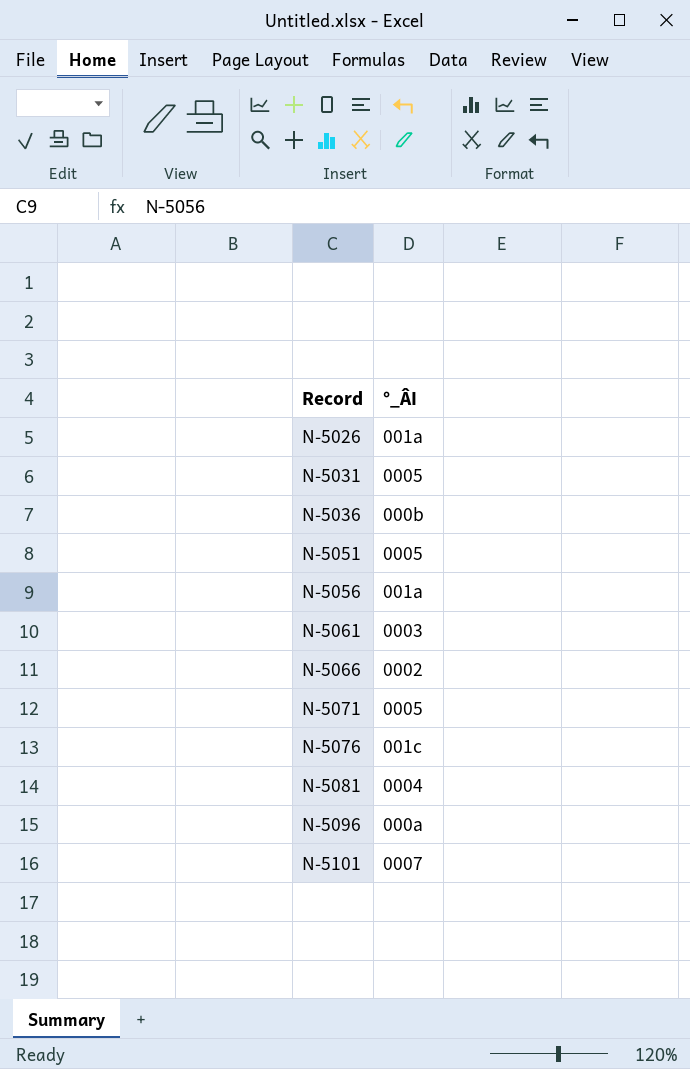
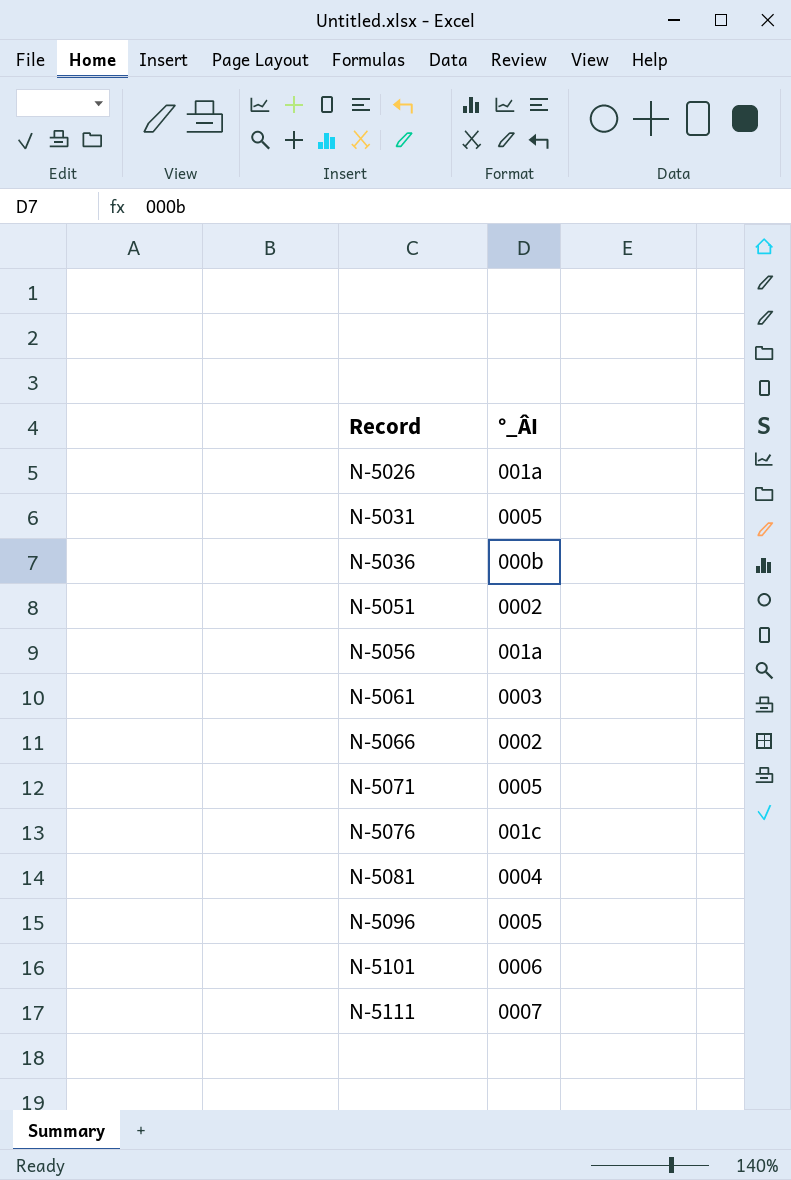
N-5051 | °_ÂI: 0005 -> 0002
N-5096 | °_ÂI: 000a -> 0005
N-5101 | °_ÂI: 0007 -> 0006
row N-5111: none -> 0007

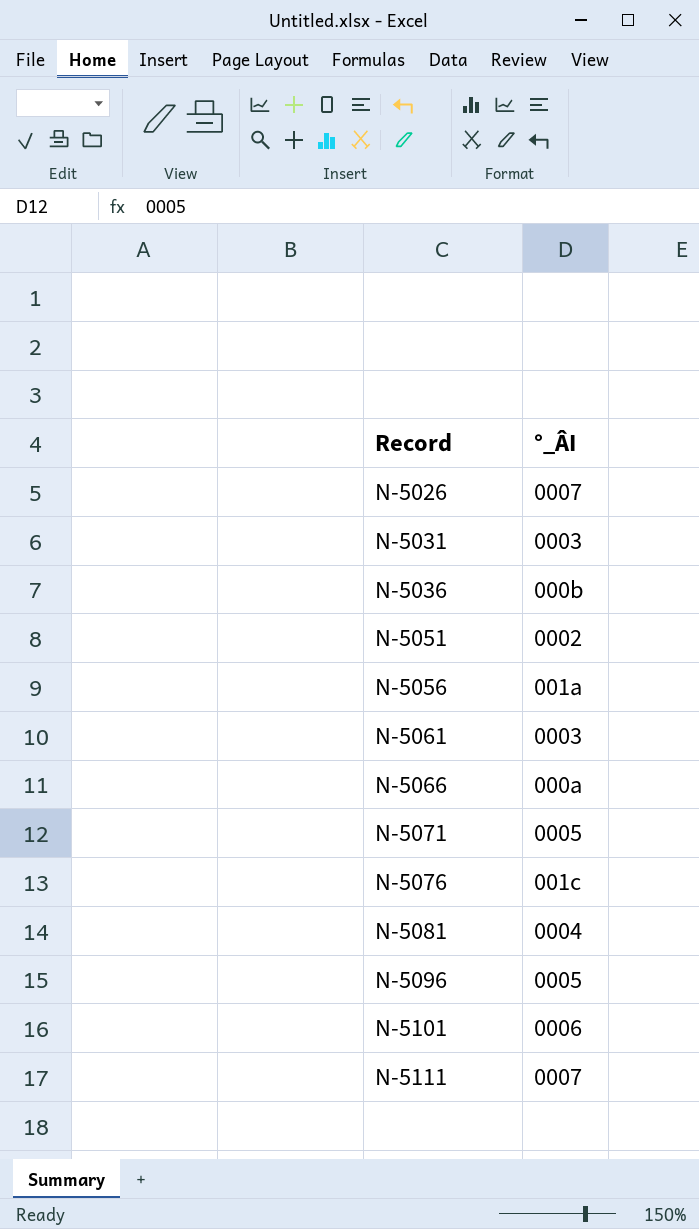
N-5026 | °_ÂI: 001a -> 0007
N-5031 | °_ÂI: 0005 -> 0003
N-5066 | °_ÂI: 0002 -> 000a

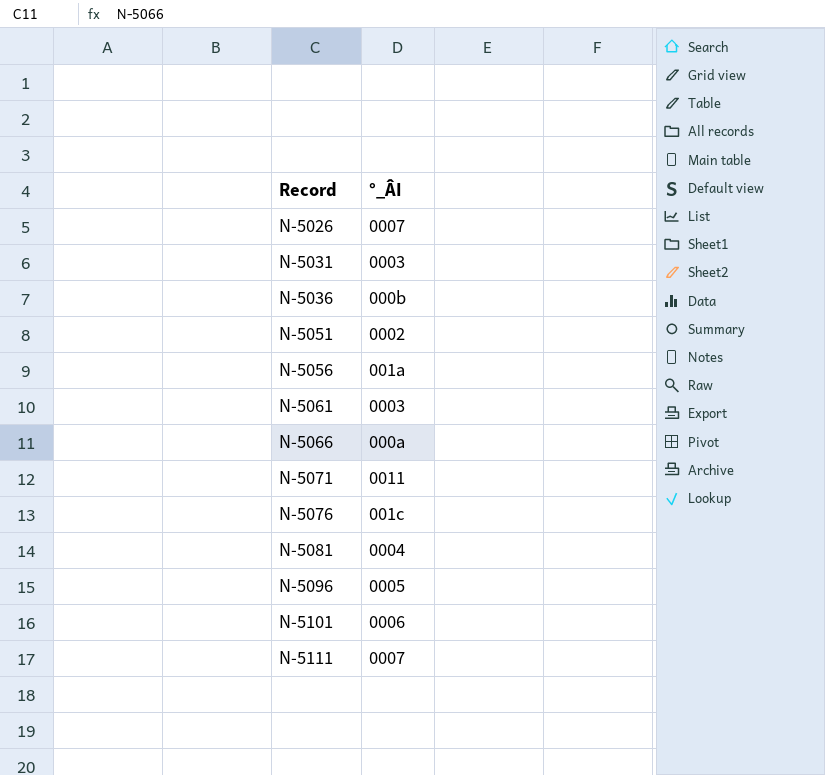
N-5071 | °_ÂI: 0005 -> 0011

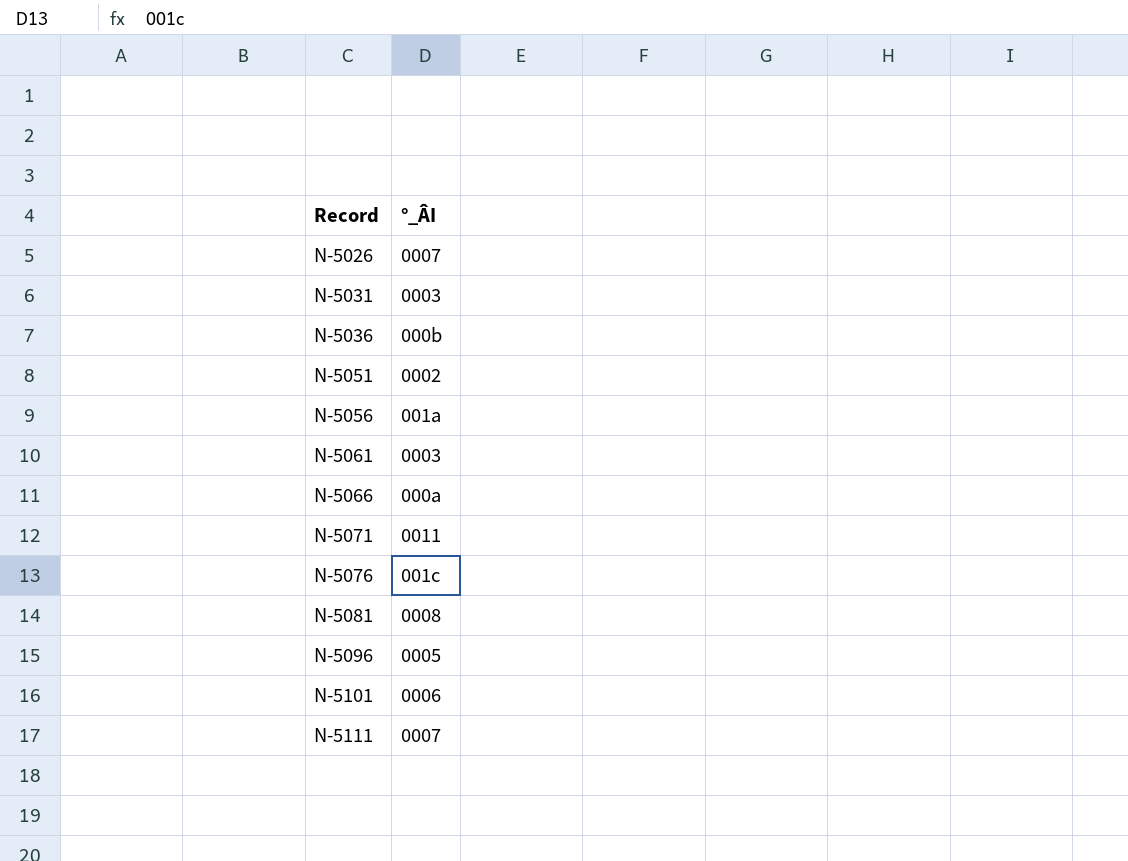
N-5081 | °_ÂI: 0004 -> 0008

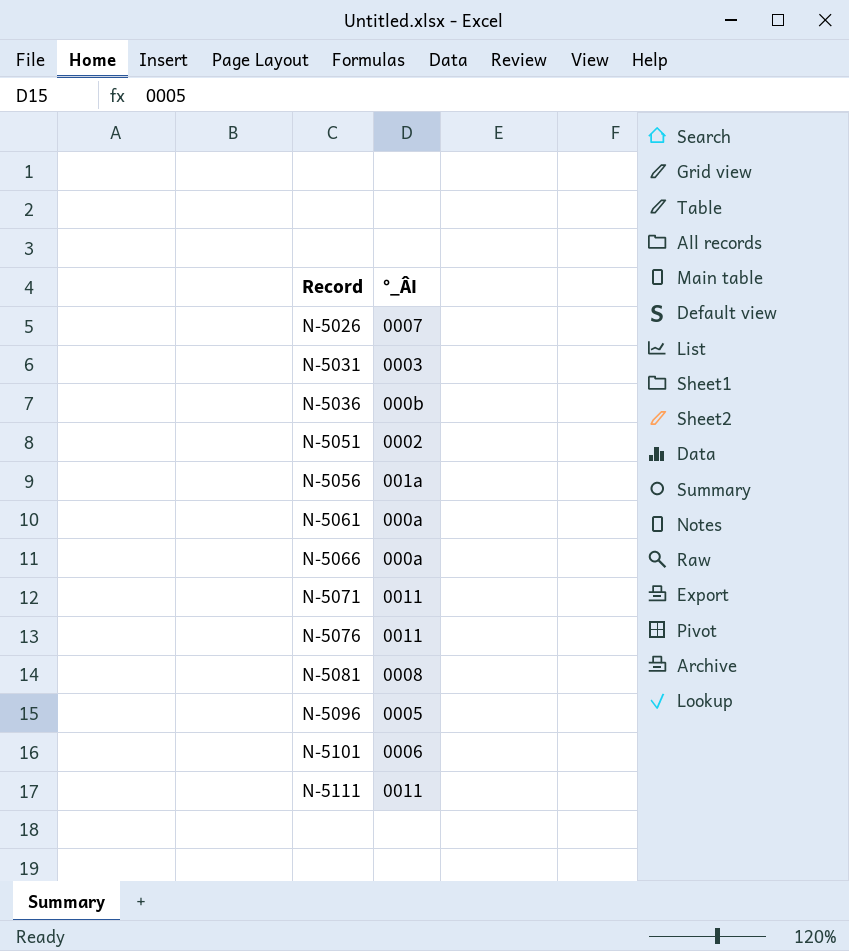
N-5061 | °_ÂI: 0003 -> 000a
N-5076 | °_ÂI: 001c -> 0011
N-5111 | °_ÂI: 0007 -> 0011

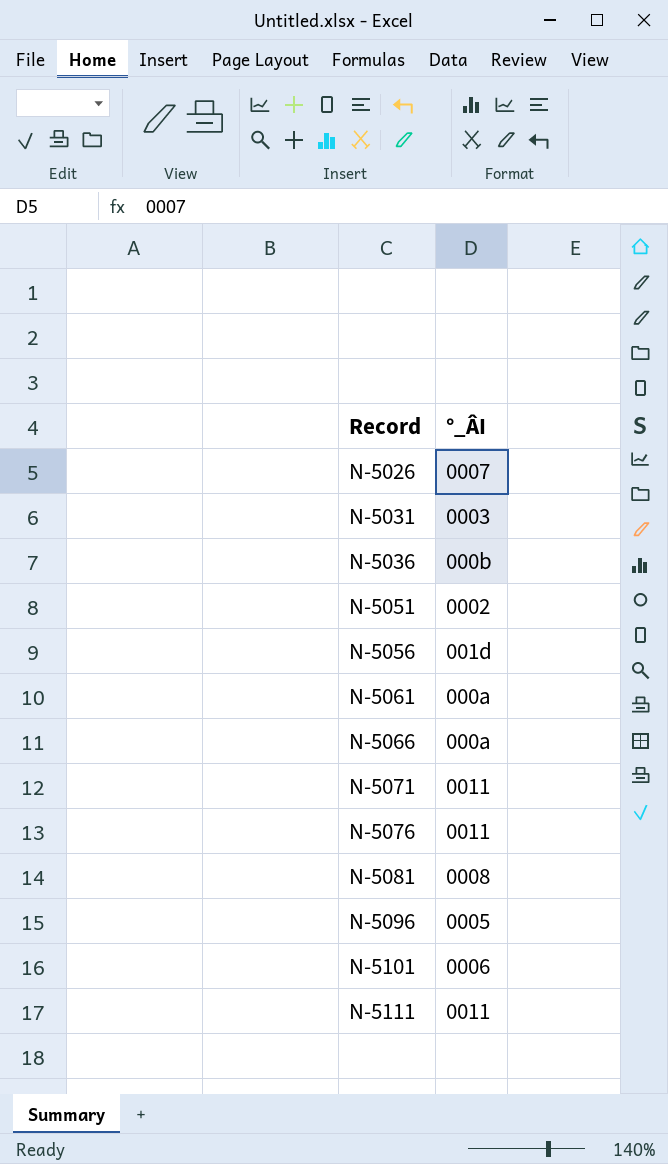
N-5056 | °_ÂI: 001a -> 001d

